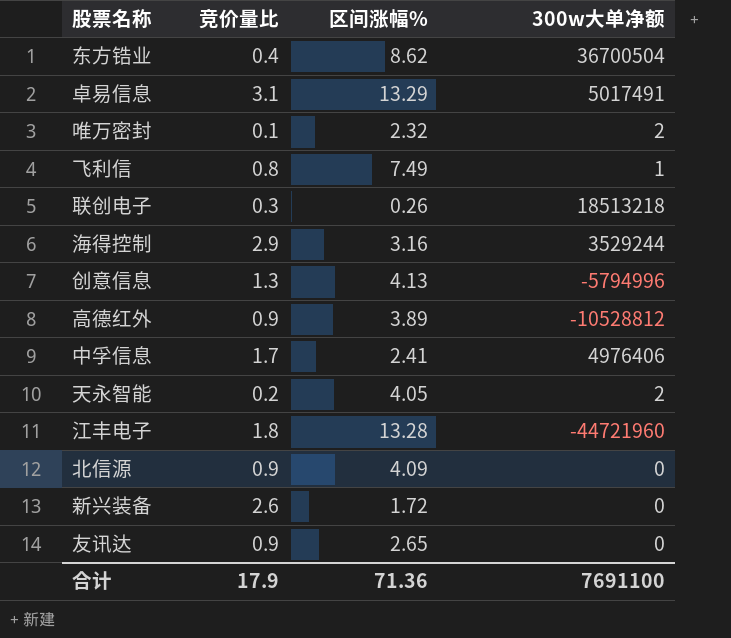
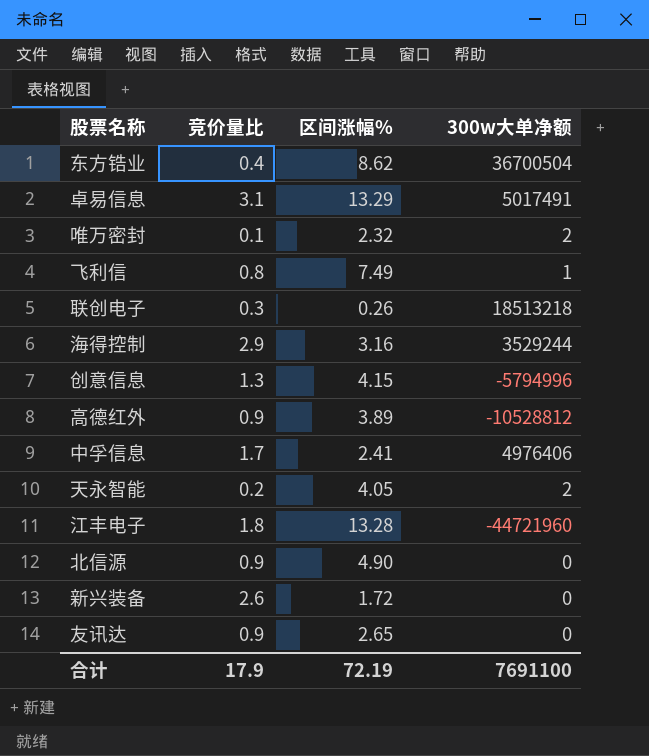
创意信息 | 区间涨幅%: 4.13 -> 4.15
北信源 | 区间涨幅%: 4.09 -> 4.90
合计 | 区间涨幅%: 71.36 -> 72.19

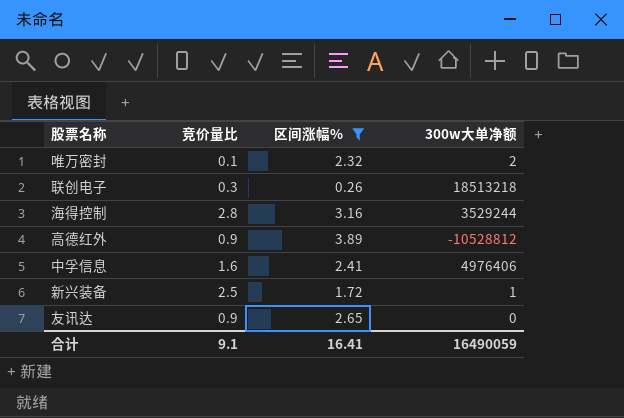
filter: none -> 区间涨幅% <= 3.89
海得控制 | 竞价量比: 2.9 -> 2.8
中孚信息 | 竞价量比: 1.7 -> 1.6
新兴装备 | 竞价量比: 2.6 -> 2.5
新兴装备 | 300w大单净额: 0 -> 1
合计 | 竞价量比: 17.9 -> 9.1
合计 | 区间涨幅%: 72.19 -> 16.41
合计 | 300w大单净额: 7691100 -> 16490059

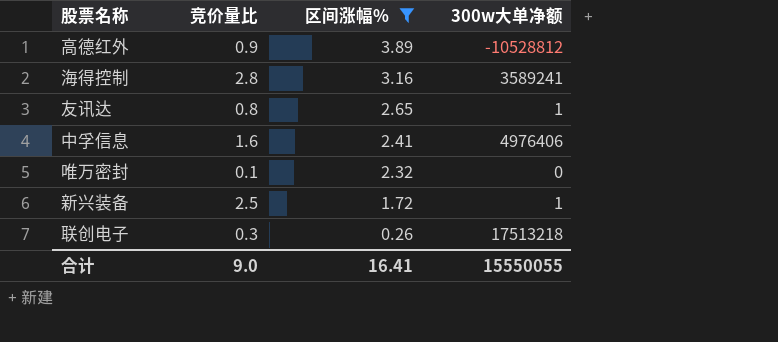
row order: none -> 区间涨幅% descending
海得控制 | 300w大单净额: 3529244 -> 3589241
友讯达 | 竞价量比: 0.9 -> 0.8
友讯达 | 300w大单净额: 0 -> 1
唯万密封 | 300w大单净额: 2 -> 0
联创电子 | 300w大单净额: 18513218 -> 17513218
合计 | 竞价量比: 9.1 -> 9.0
合计 | 300w大单净额: 16490059 -> 15550055

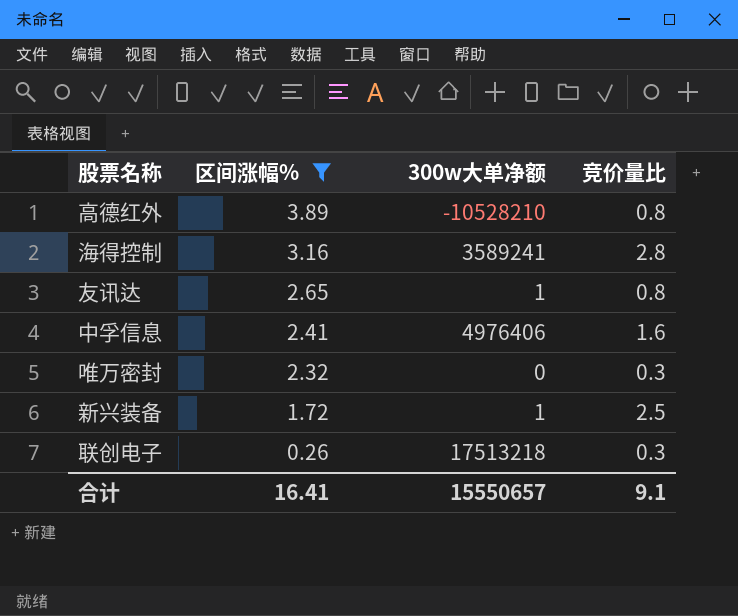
column 竞价量比 | position: 2 -> 4
高德红外 | 300w大单净额: -10528812 -> -10528210
高德红外 | 竞价量比: 0.9 -> 0.8
唯万密封 | 竞价量比: 0.1 -> 0.3
合计 | 300w大单净额: 15550055 -> 15550657
合计 | 竞价量比: 9.0 -> 9.1

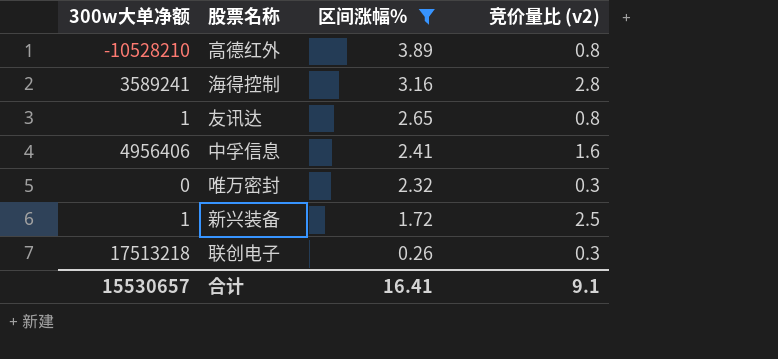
column 300w大单净额 | position: 3 -> 1
column name: 竞价量比 -> 竞价量比 (v2)
中孚信息 | 300w大单净额: 4976406 -> 4956406
合计 | 300w大单净额: 15550657 -> 15530657

